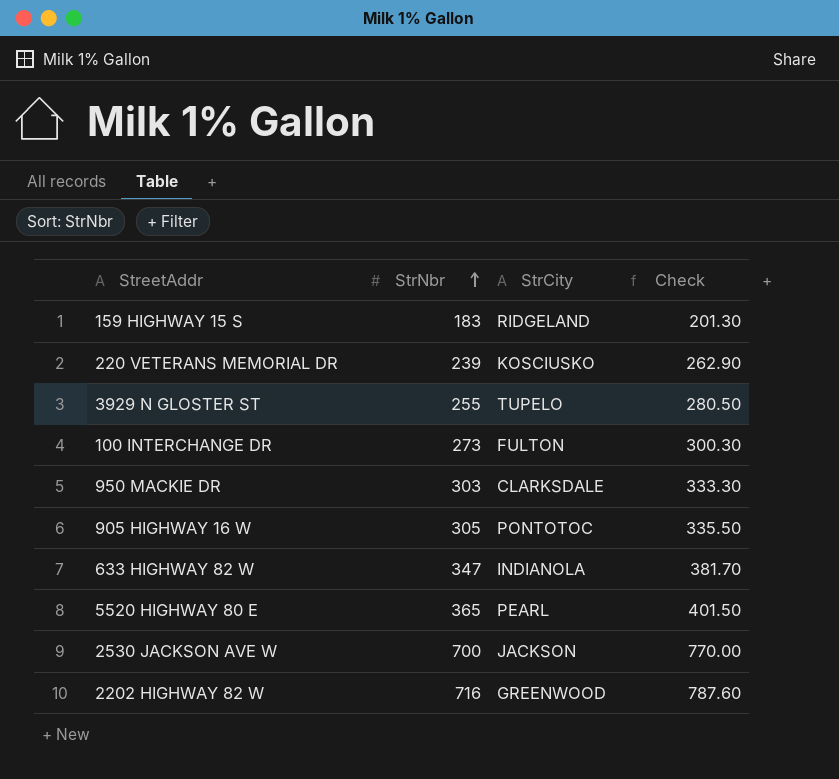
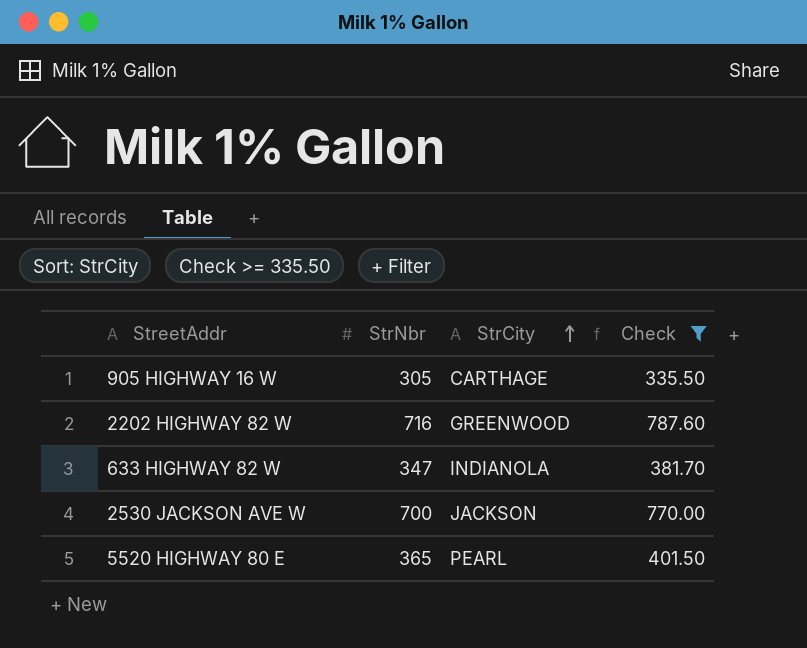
filter: none -> Check >= 335.50
row order: StrNbr ascending -> StrCity ascending
905 HIGHWAY 16 W | StrCity: PONTOTOC -> CARTHAGE

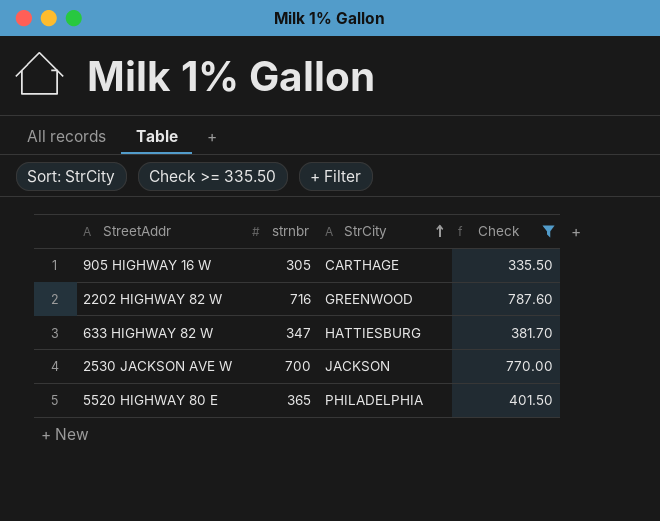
column name: StrNbr -> strnbr
633 HIGHWAY 82 W | StrCity: INDIANOLA -> HATTIESBURG
5520 HIGHWAY 80 E | StrCity: PEARL -> PHILADELPHIA

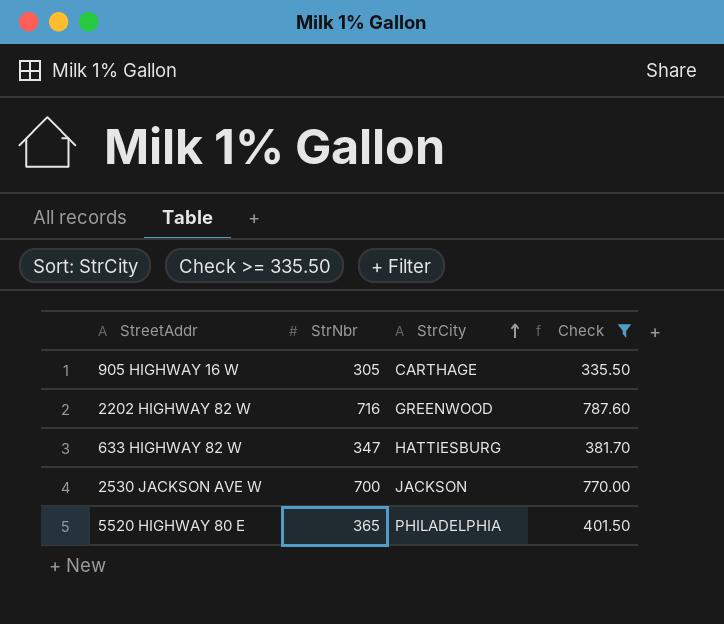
column name: strnbr -> StrNbr

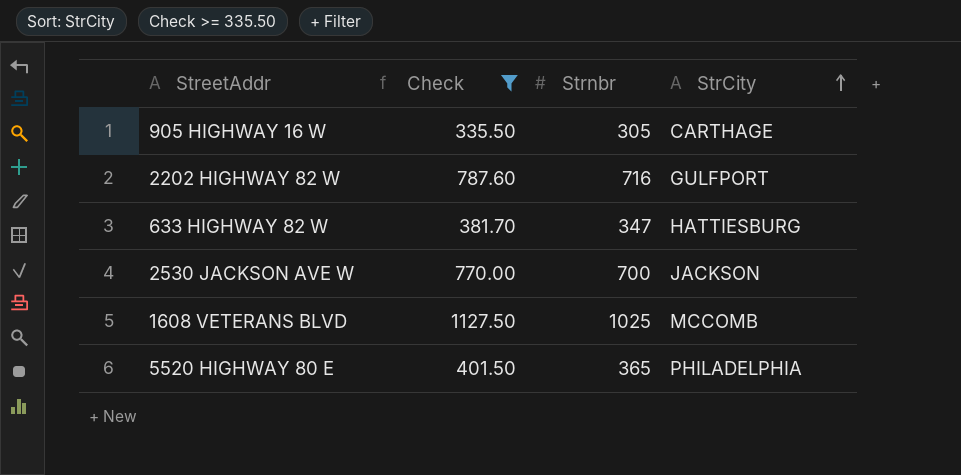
column Check | position: 4 -> 2
column name: StrNbr -> Strnbr
2202 HIGHWAY 82 W | StrCity: GREENWOOD -> GULFPORT
row 1608 VETERANS BLVD: none -> 1127.50 | 1025 | MCCOMB

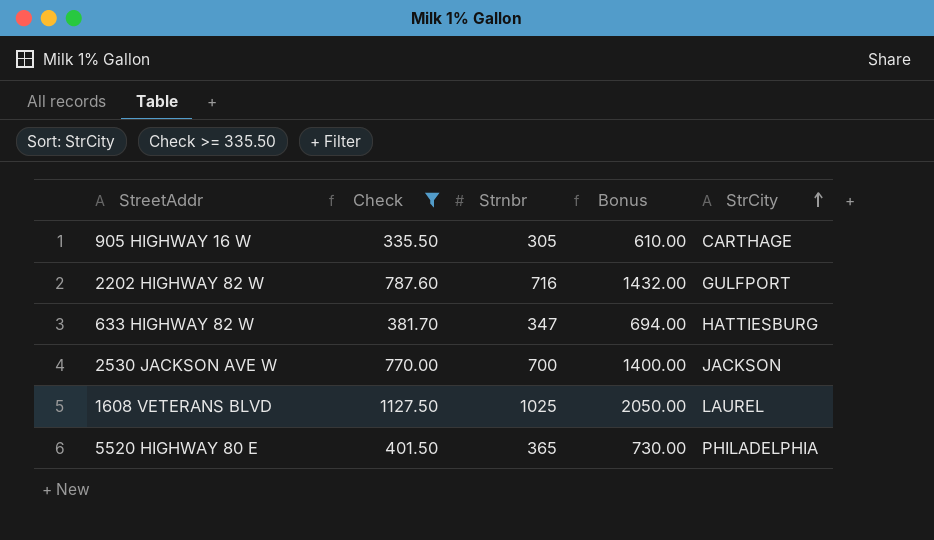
column Bonus | formula: none -> [Strnbr] * 2
1608 VETERANS BLVD | StrCity: MCCOMB -> LAUREL

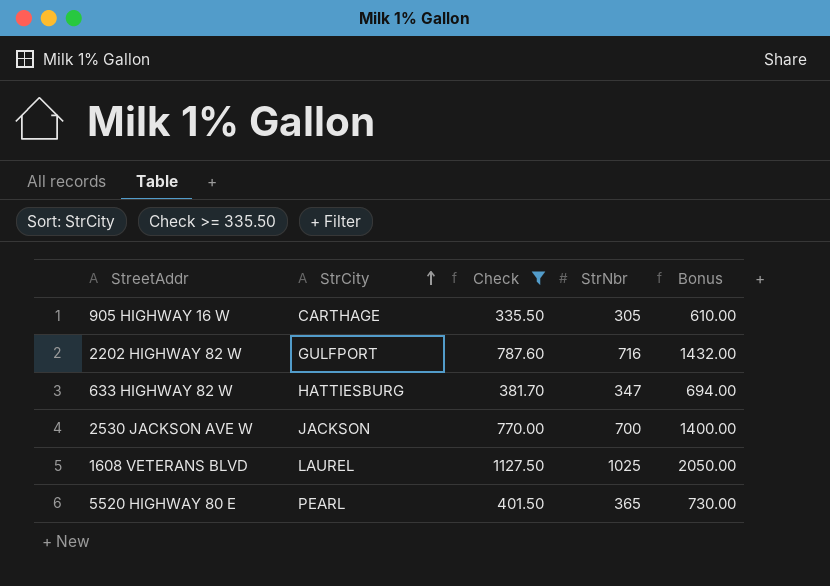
column StrCity | position: 5 -> 2
column name: Strnbr -> StrNbr
5520 HIGHWAY 80 E | StrCity: PHILADELPHIA -> PEARL

